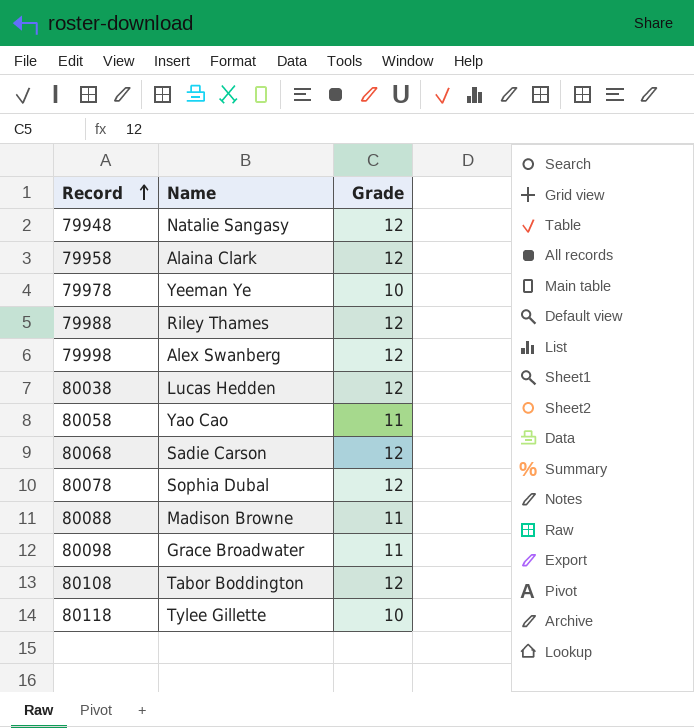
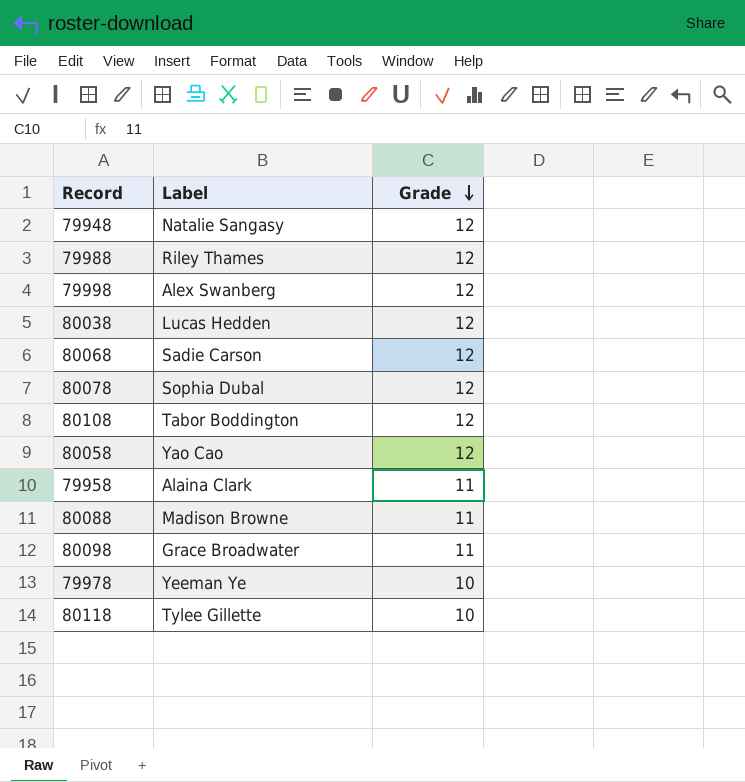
row order: Record ascending -> Grade descending
column name: Name -> Label
80058 | Grade: 11 -> 12
79958 | Grade: 12 -> 11

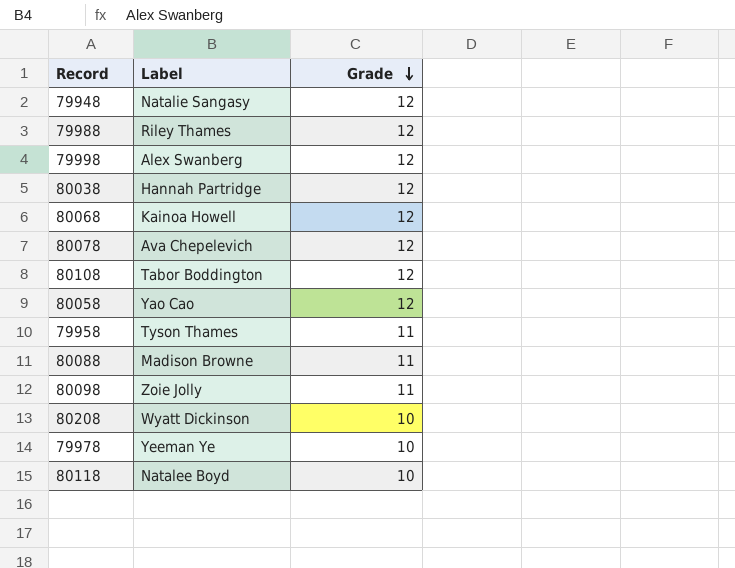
80038 | Label: Lucas Hedden -> Hannah Partridge
80068 | Label: Sadie Carson -> Kainoa Howell
80078 | Label: Sophia Dubal -> Ava Chepelevich
79958 | Label: Alaina Clark -> Tyson Thames
80098 | Label: Grace Broadwater -> Zoie Jolly
row 80208: none -> Wyatt Dickinson | 10
80118 | Label: Tylee Gillette -> Natalee Boyd

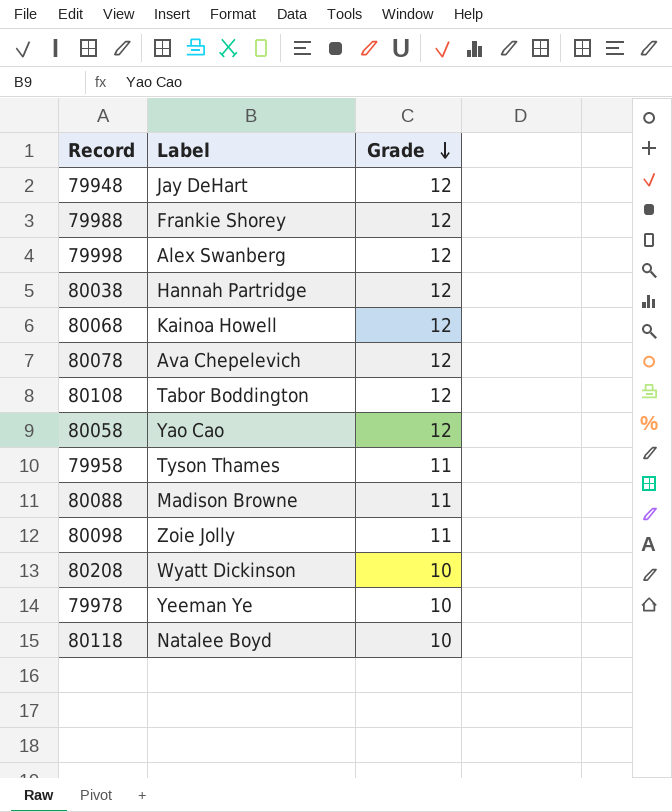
79948 | Label: Natalie Sangasy -> Jay DeHart
79988 | Label: Riley Thames -> Frankie Shorey

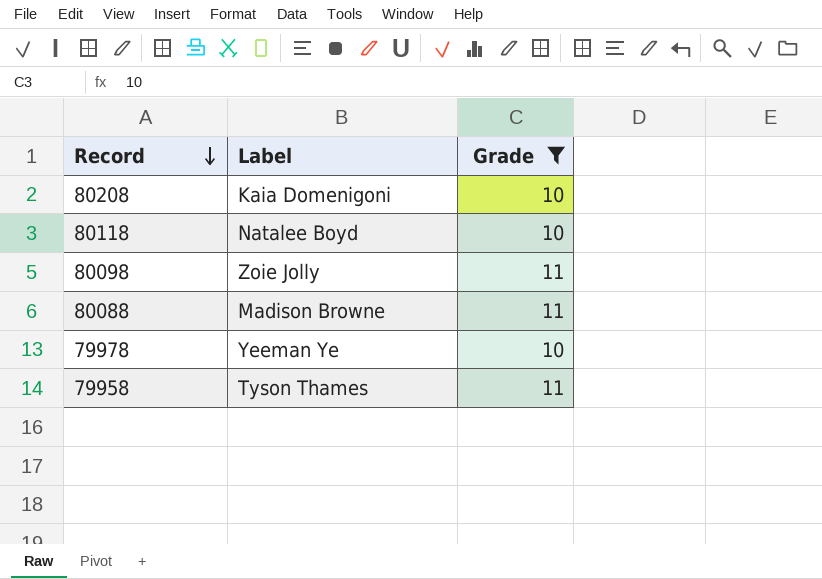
filter: none -> Grade != 12
row order: Grade descending -> Record descending
80208 | Label: Wyatt Dickinson -> Kaia Domenigoni

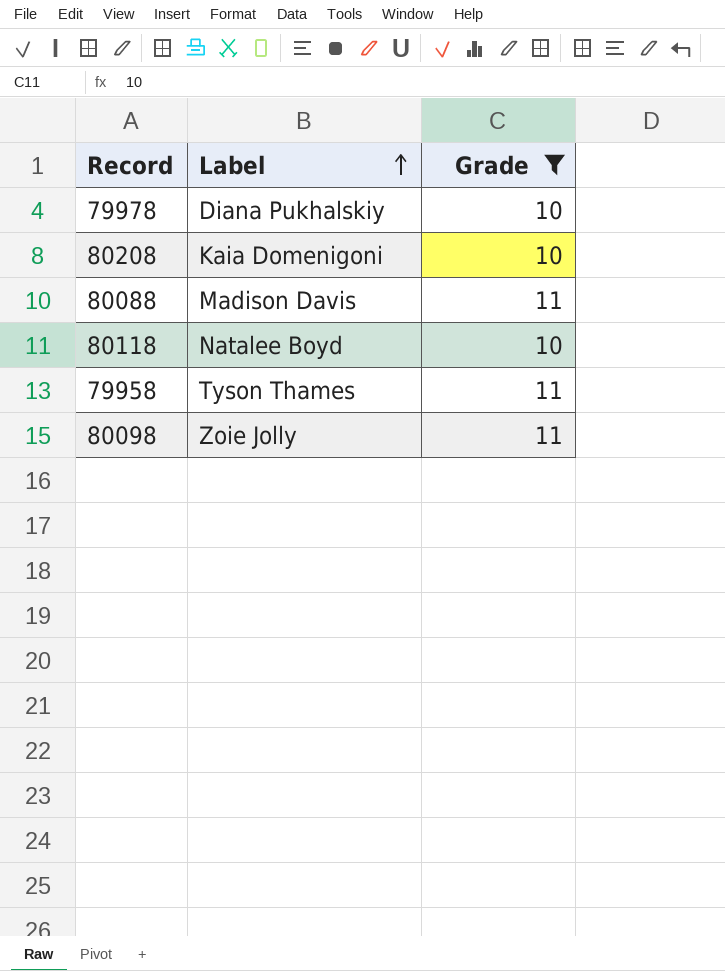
row order: Record descending -> Label ascending
79978 | Label: Yeeman Ye -> Diana Pukhalskiy
80088 | Label: Madison Browne -> Madison Davis

